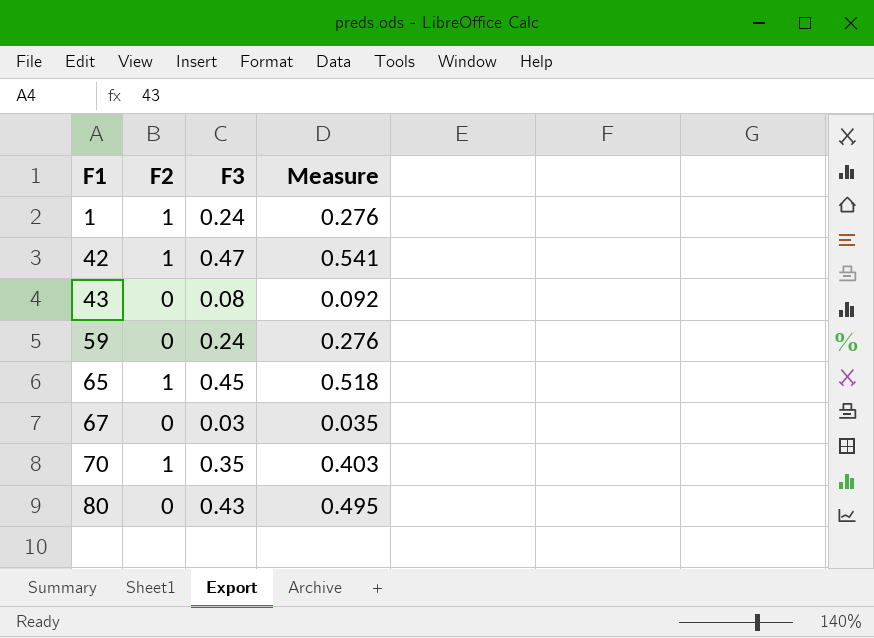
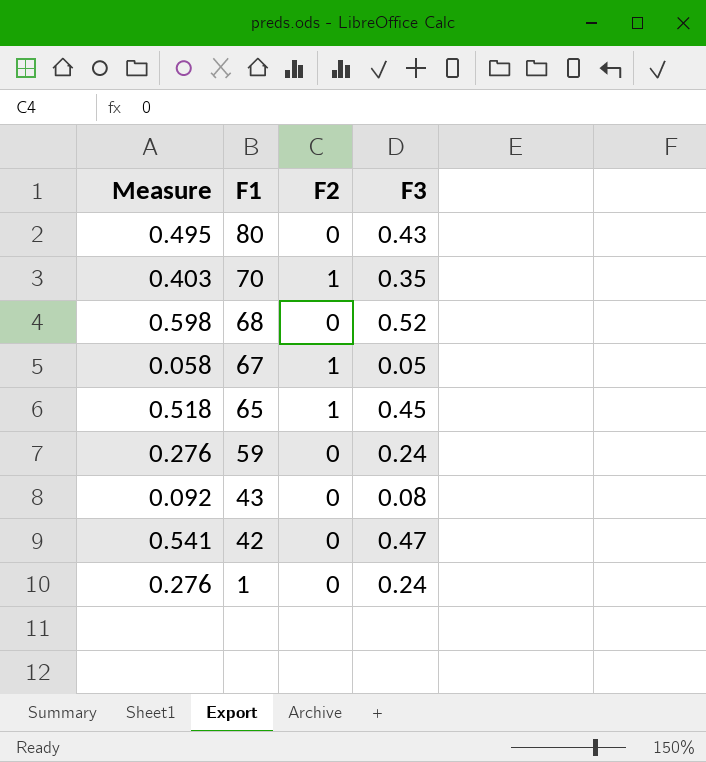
row order: F1 ascending -> F1 descending
column Measure | position: 4 -> 1
row 68: none -> 0.598 | 0 | 0.52
67 | Measure: 0.035 -> 0.058
67 | F2: 0 -> 1
67 | F3: 0.03 -> 0.05
42 | F2: 1 -> 0
1 | F2: 1 -> 0

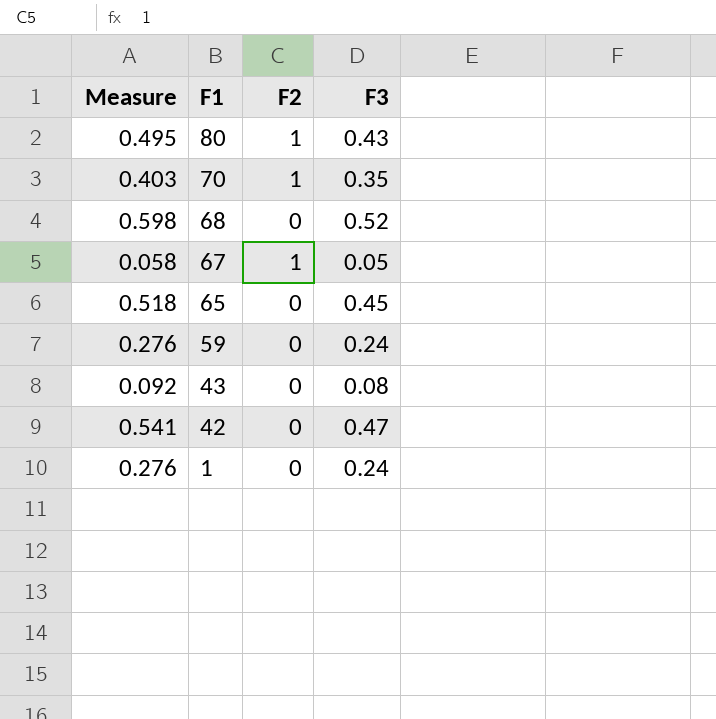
80 | F2: 0 -> 1
65 | F2: 1 -> 0

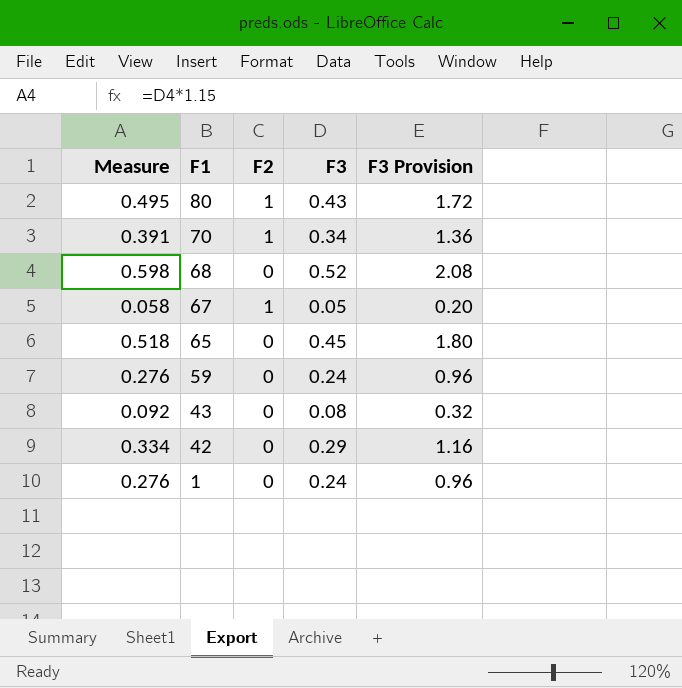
column F3 Provision | formula: none -> [F3] * 4
70 | Measure: 0.403 -> 0.391
70 | F3: 0.35 -> 0.34
42 | Measure: 0.541 -> 0.334
42 | F3: 0.47 -> 0.29

